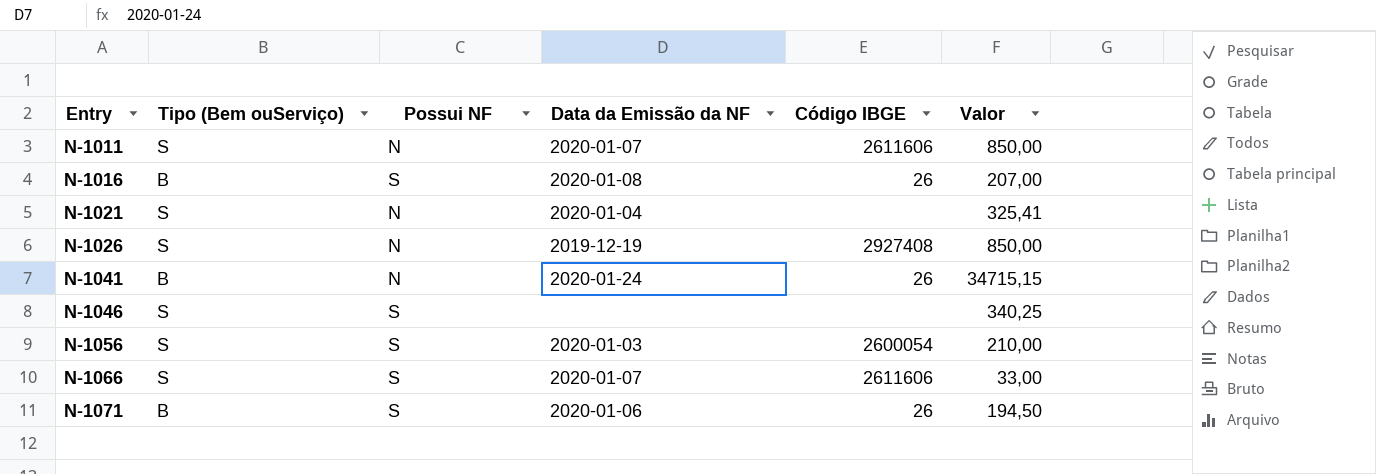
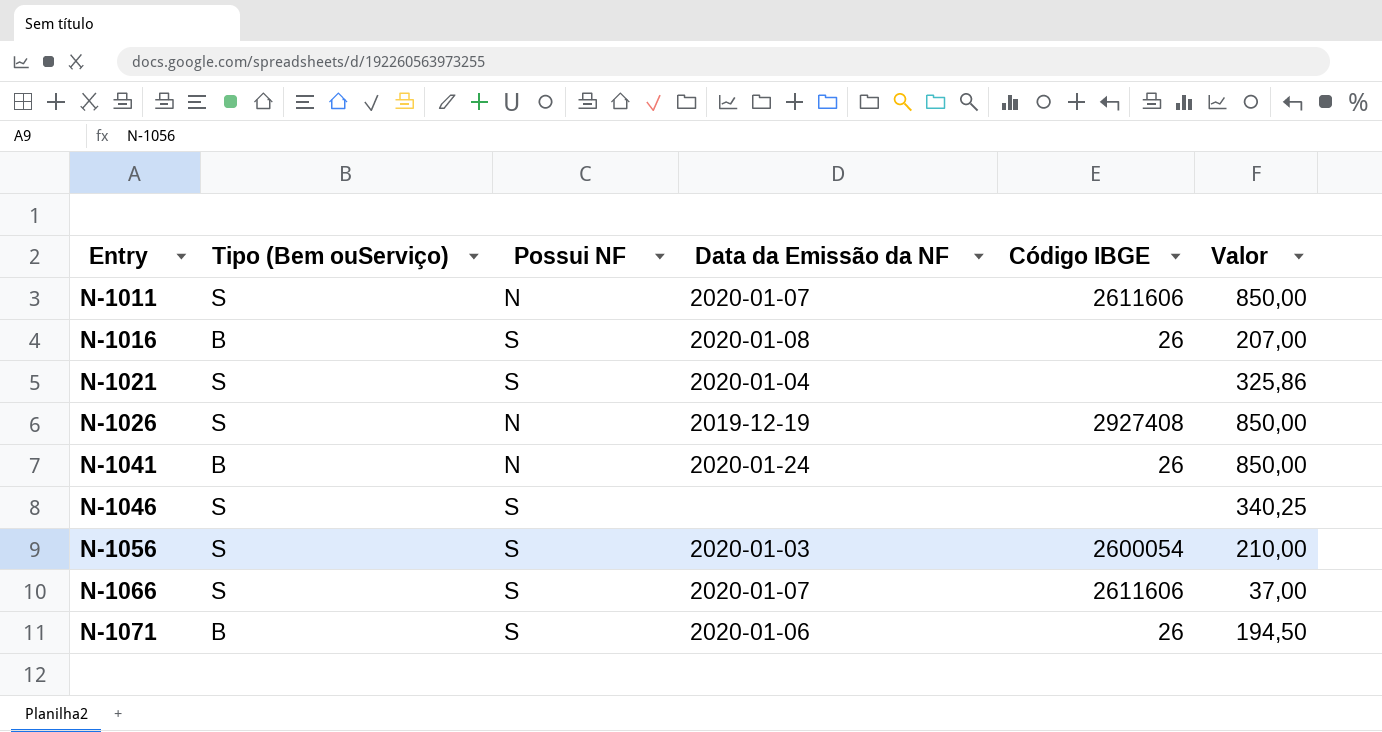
N-1021 | Possui NF: N -> S
N-1021 | Valor: 325,41 -> 325,86
N-1041 | Valor: 34715,15 -> 850,00
N-1066 | Valor: 33,00 -> 37,00

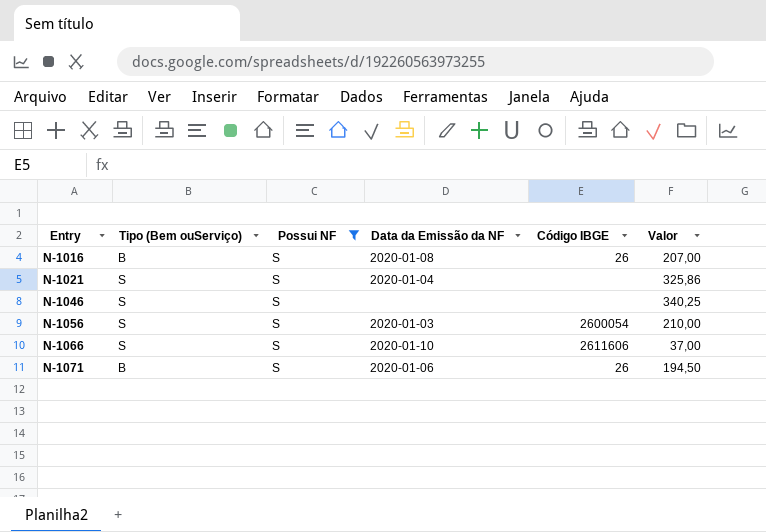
filter: none -> Possui NF = S
N-1066 | Data da Emissão da NF: 2020-01-07 -> 2020-01-10

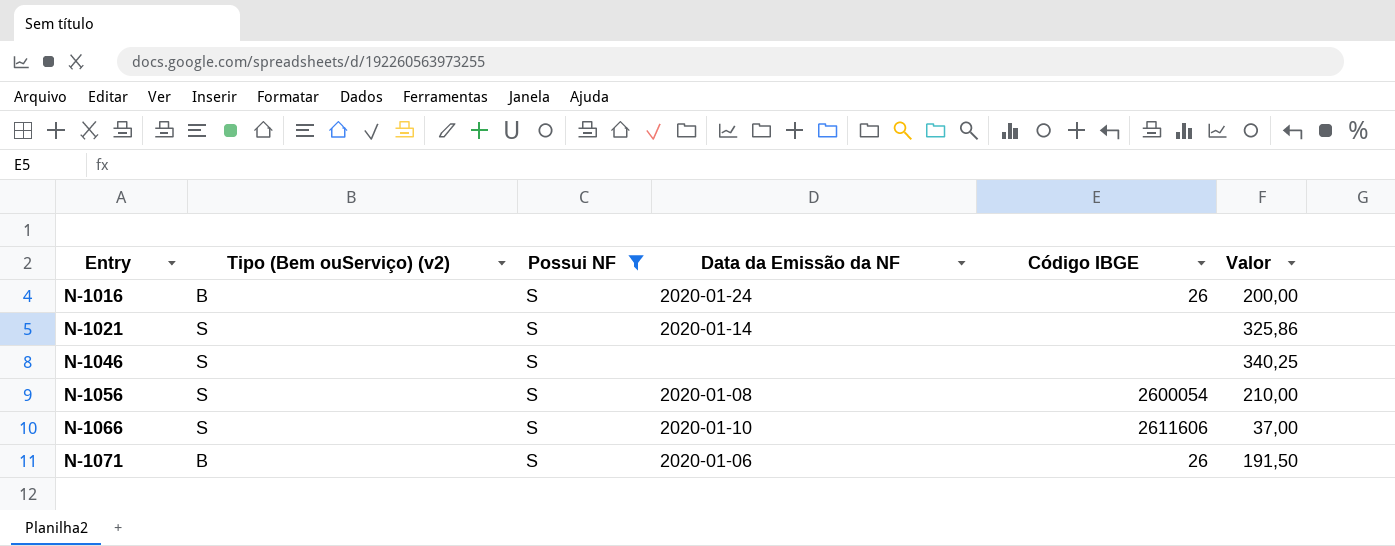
column name: Tipo (Bem ouServiço) -> Tipo (Bem ouServiço) (v2)
N-1016 | Data da Emissão da NF: 2020-01-08 -> 2020-01-24
N-1016 | Valor: 207,00 -> 200,00
N-1021 | Data da Emissão da NF: 2020-01-04 -> 2020-01-14
N-1056 | Data da Emissão da NF: 2020-01-03 -> 2020-01-08
N-1071 | Valor: 194,50 -> 191,50

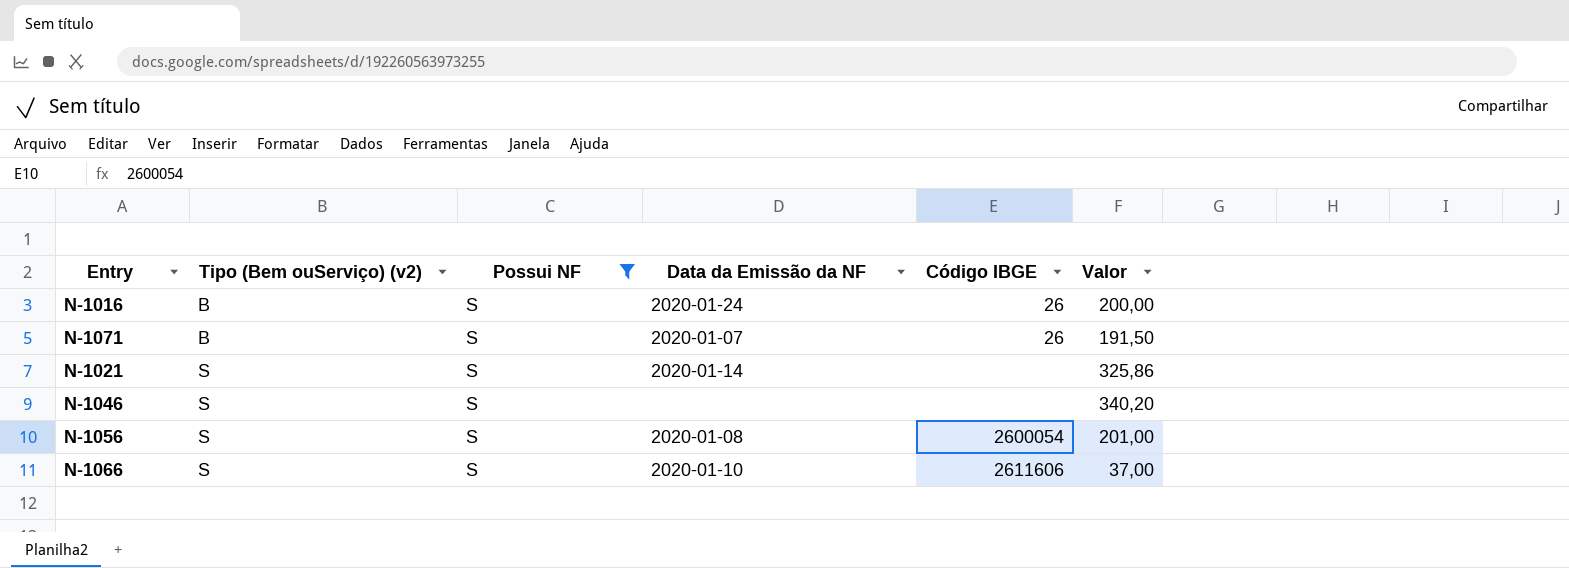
row order: Entry ascending -> Tipo (Bem ouServiço) (v2) ascending
N-1071 | Data da Emissão da NF: 2020-01-06 -> 2020-01-07
N-1046 | Valor: 340,25 -> 340,20
N-1056 | Valor: 210,00 -> 201,00

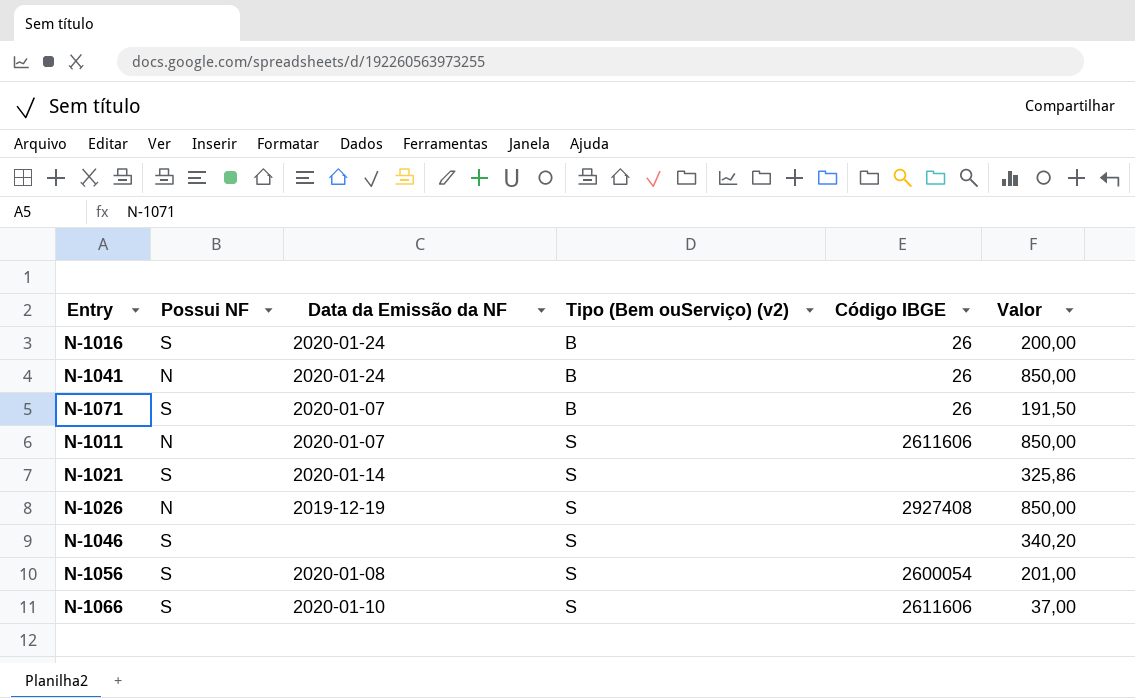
filter: Possui NF = S -> none
column Tipo (Bem ouServiço) (v2) | position: 2 -> 4

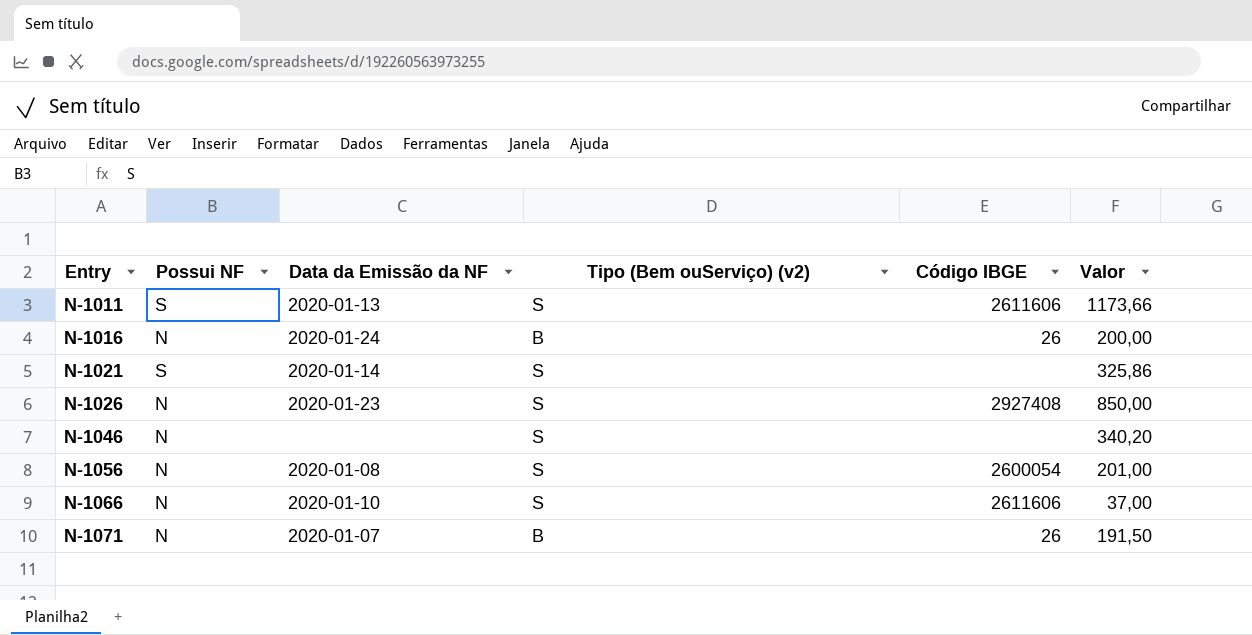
row order: Tipo (Bem ouServiço) (v2) ascending -> Entry ascending
row N-1041: N | 2020-01-24 | B | 26 | 850,00 -> none
N-1011 | Possui NF: N -> S
N-1011 | Data da Emissão da NF: 2020-01-07 -> 2020-01-13
N-1011 | Valor: 850,00 -> 1173,66
N-1016 | Possui NF: S -> N
N-1026 | Data da Emissão da NF: 2019-12-19 -> 2020-01-23
N-1046 | Possui NF: S -> N
N-1056 | Possui NF: S -> N
N-1066 | Possui NF: S -> N
N-1071 | Possui NF: S -> N

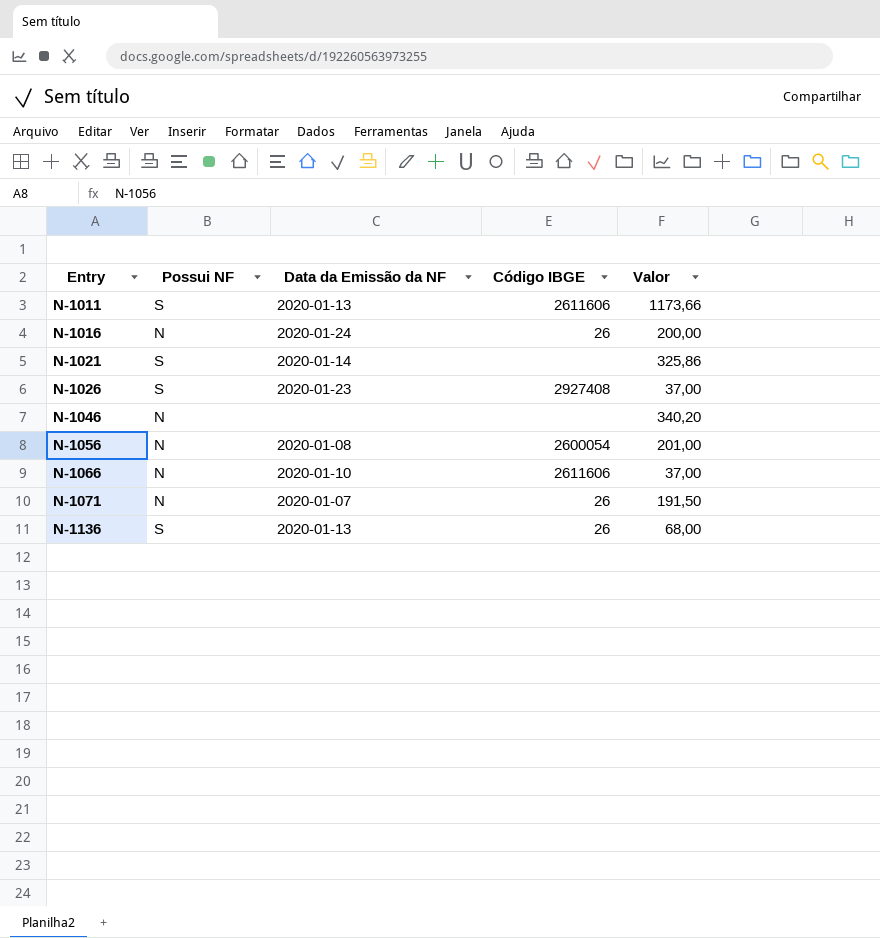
column Tipo (Bem ouServiço) (v2) | position: 4 -> none
N-1026 | Possui NF: N -> S
N-1026 | Valor: 850,00 -> 37,00
row N-1136: none -> S | 2020-01-13 | 26 | 68,00

